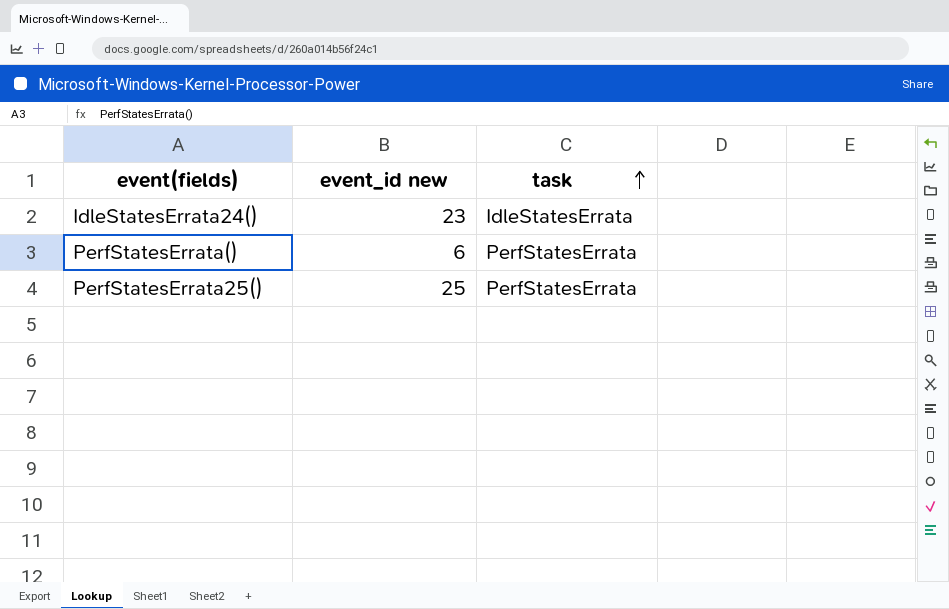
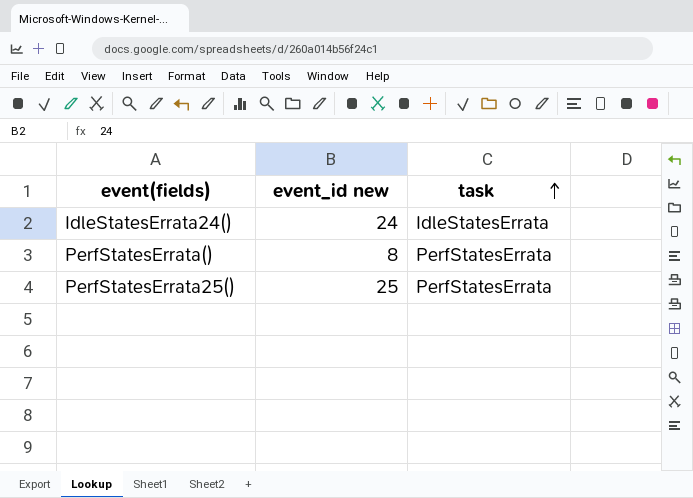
IdleStatesErrata24() | event_id new: 23 -> 24
PerfStatesErrata() | event_id new: 6 -> 8

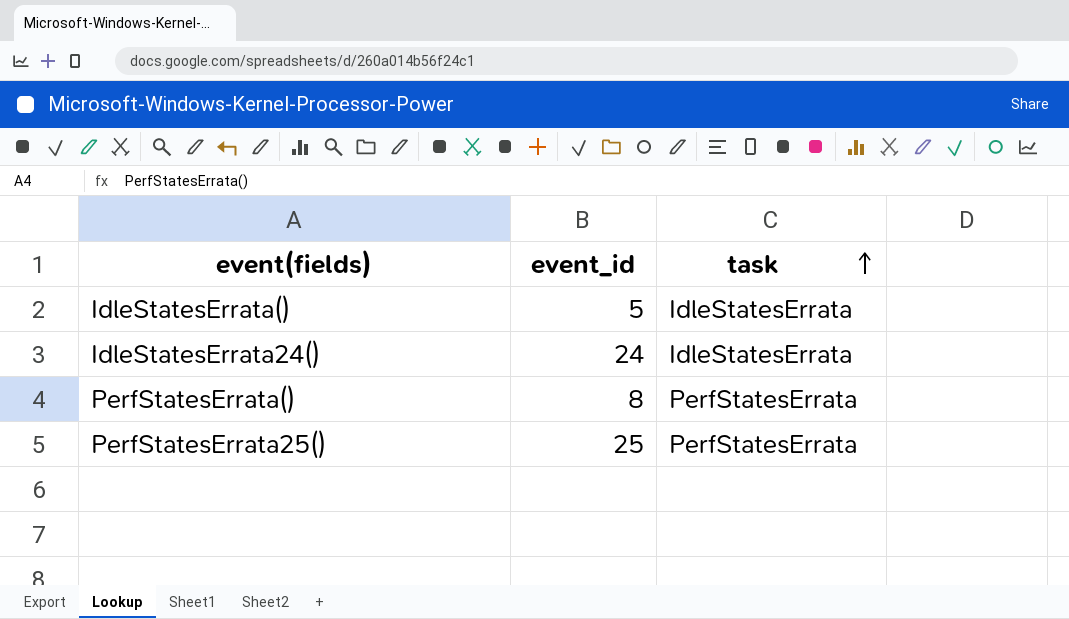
column name: event_id new -> event_id
row IdleStatesErrata(): none -> 5 | IdleStatesErrata

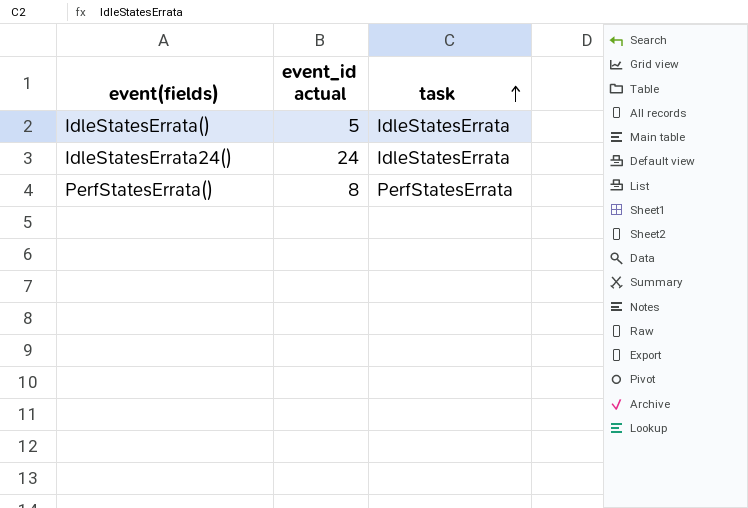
column name: event_id -> event_id actual
row PerfStatesErrata25(): 25 | PerfStatesErrata -> none

